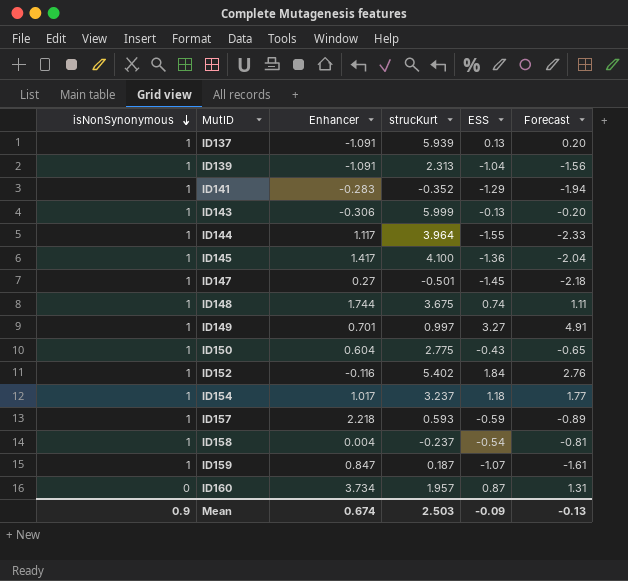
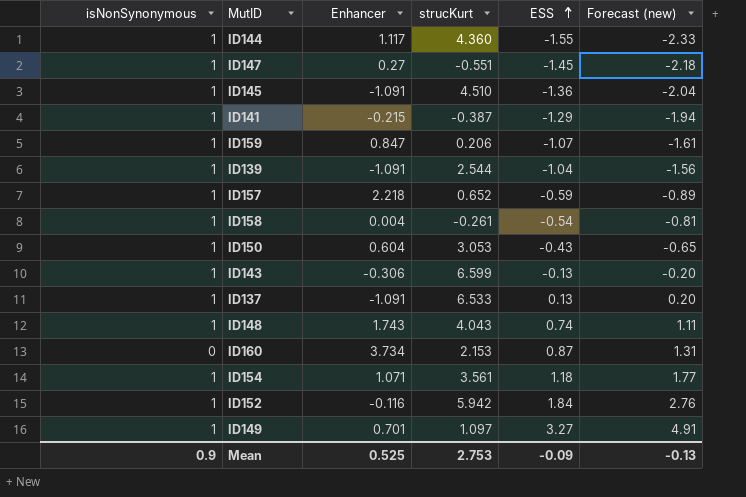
row order: isNonSynonymous descending -> ESS ascending
column name: Forecast -> Forecast (new)
ID144 | strucKurt: 3.964 -> 4.360
ID147 | strucKurt: -0.501 -> -0.551
ID145 | Enhancer: 1.417 -> -1.091
ID145 | strucKurt: 4.100 -> 4.510
ID141 | Enhancer: -0.283 -> -0.215
ID141 | strucKurt: -0.352 -> -0.387
ID159 | strucKurt: 0.187 -> 0.206
ID139 | strucKurt: 2.313 -> 2.544
ID157 | strucKurt: 0.593 -> 0.652
ID158 | strucKurt: -0.237 -> -0.261
ID150 | strucKurt: 2.775 -> 3.053
ID143 | strucKurt: 5.999 -> 6.599
ID137 | strucKurt: 5.939 -> 6.533
ID148 | Enhancer: 1.744 -> 1.743
ID148 | strucKurt: 3.675 -> 4.043
ID160 | strucKurt: 1.957 -> 2.153
ID154 | Enhancer: 1.017 -> 1.071
ID154 | strucKurt: 3.237 -> 3.561
ID152 | strucKurt: 5.402 -> 5.942
ID149 | strucKurt: 0.997 -> 1.097
Mean | Enhancer: 0.674 -> 0.525
Mean | strucKurt: 2.503 -> 2.753

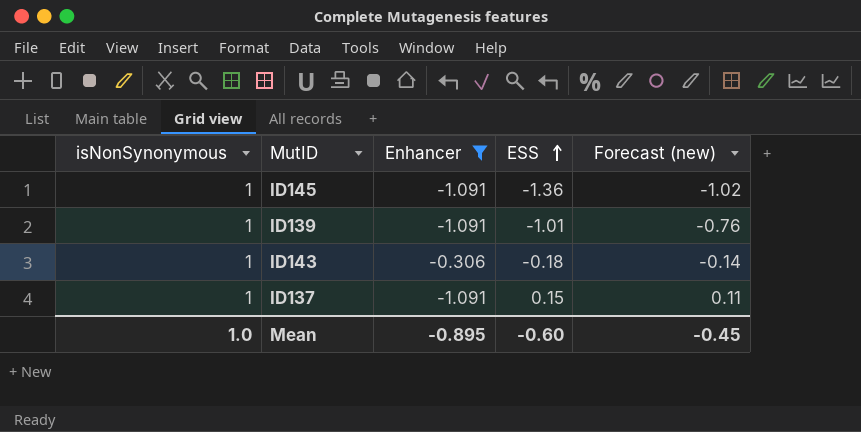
filter: none -> Enhancer <= -0.306
column strucKurt | position: 4 -> none
column Forecast (new) | formula: [ESS] * 1.5 -> [ESS] * 0.75
ID139 | ESS: -1.04 -> -1.01
ID143 | ESS: -0.13 -> -0.18
ID137 | ESS: 0.13 -> 0.15
Mean | isNonSynonymous: 0.9 -> 1.0
Mean | Enhancer: 0.525 -> -0.895
Mean | ESS: -0.09 -> -0.60
Mean | Forecast (new): -0.13 -> -0.45

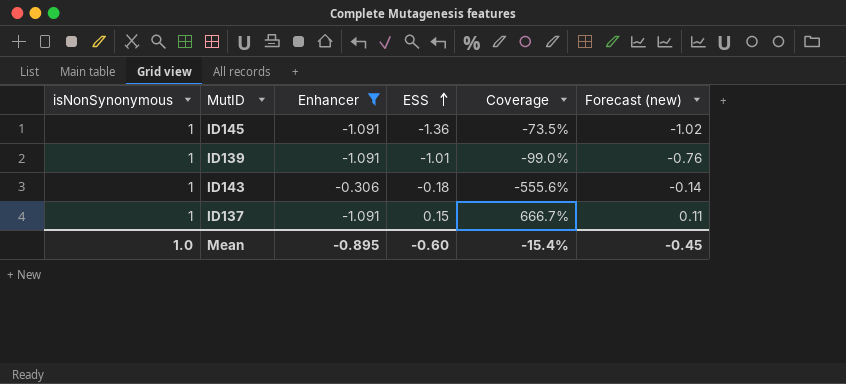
column Coverage | formula: none -> [isNonSynonymous] / [ESS]

